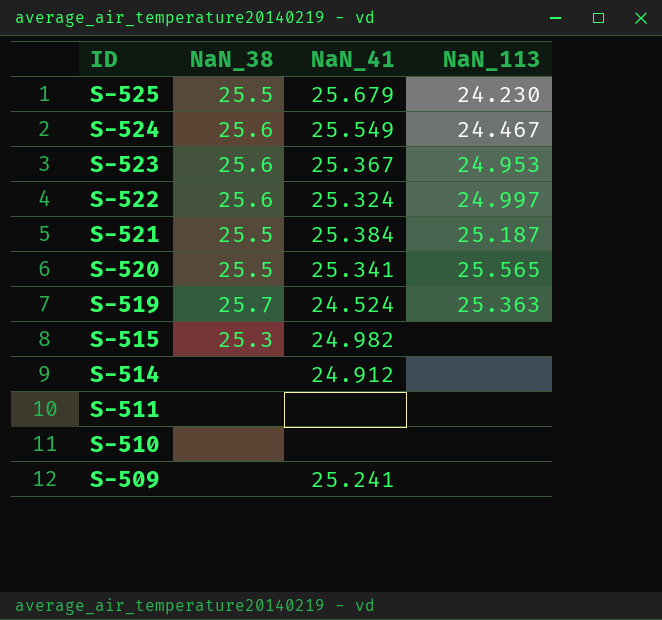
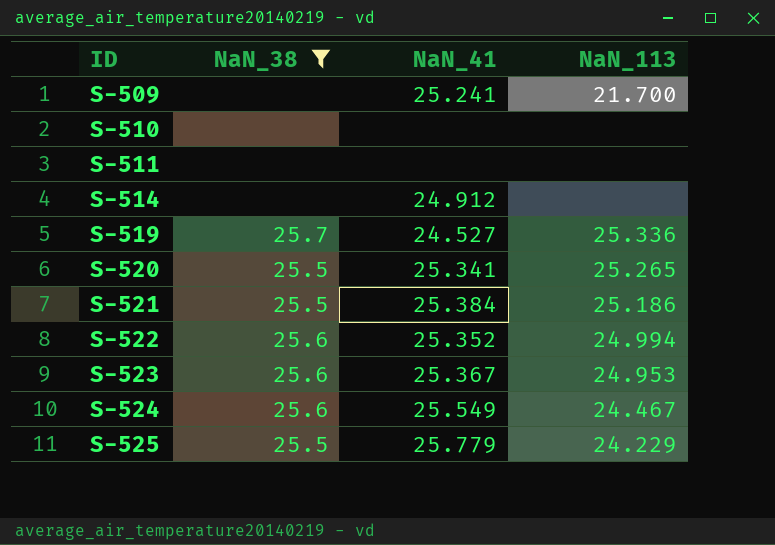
filter: none -> NaN_38 != 25.3
row order: ID descending -> ID ascending
S-509 | NaN_113: none -> 21.700
S-519 | NaN_41: 24.524 -> 24.527
S-519 | NaN_113: 25.363 -> 25.336
S-520 | NaN_113: 25.565 -> 25.265
S-521 | NaN_113: 25.187 -> 25.186
S-522 | NaN_41: 25.324 -> 25.352
S-522 | NaN_113: 24.997 -> 24.994
S-525 | NaN_41: 25.679 -> 25.779
S-525 | NaN_113: 24.230 -> 24.229

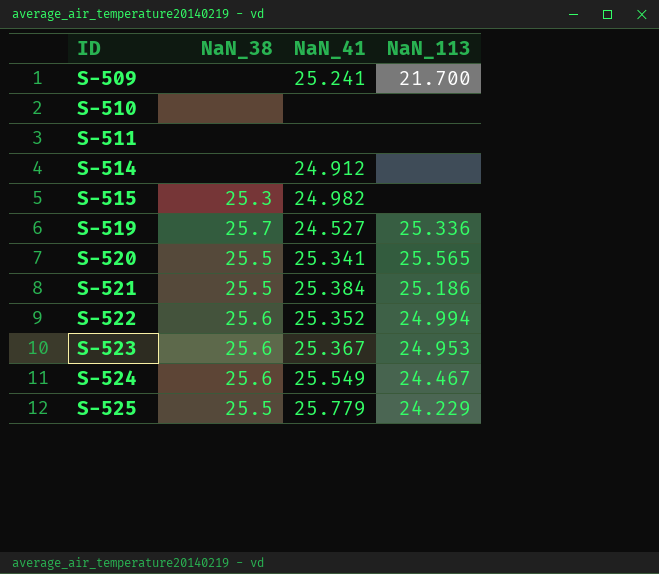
filter: NaN_38 != 25.3 -> none
S-520 | NaN_113: 25.265 -> 25.565

